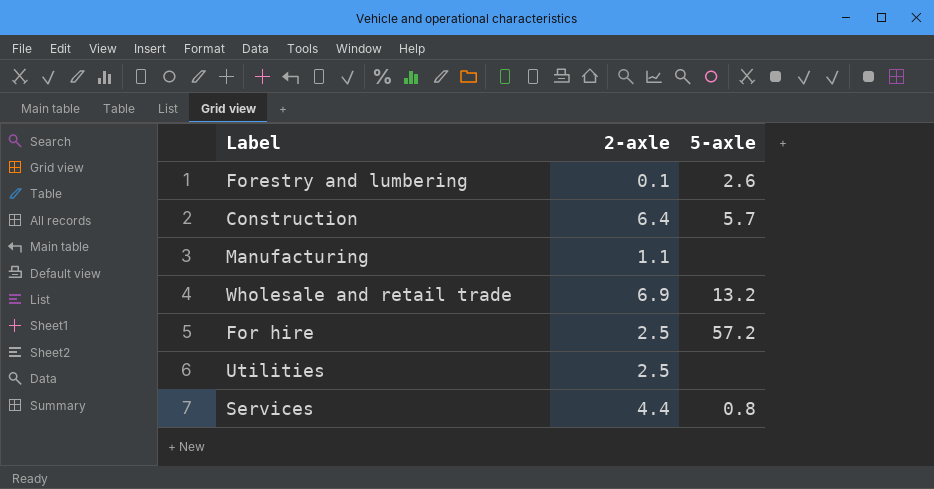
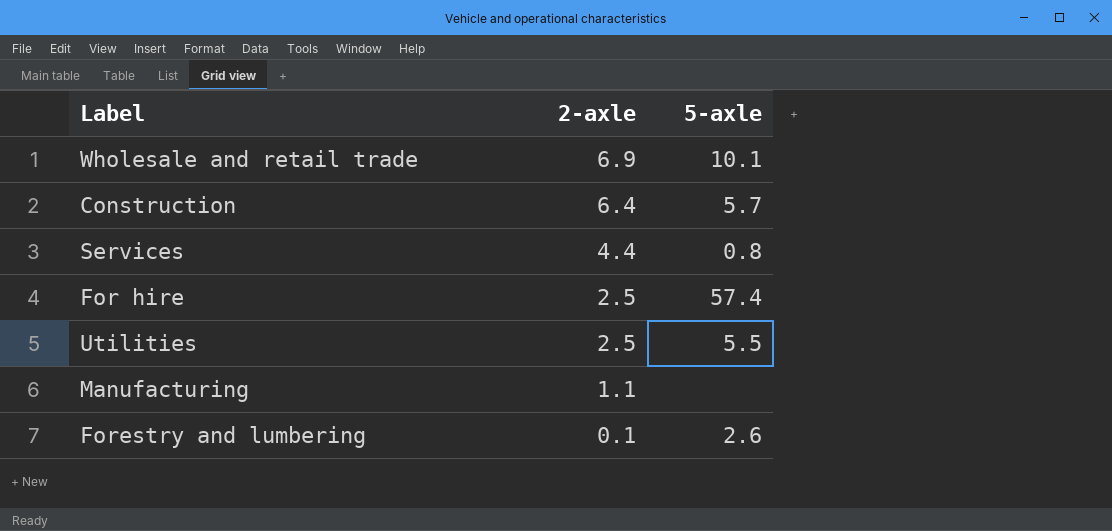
row order: none -> 2-axle descending
Wholesale and retail trade | 5-axle: 13.2 -> 10.1
For hire | 5-axle: 57.2 -> 57.4
Utilities | 5-axle: none -> 5.5

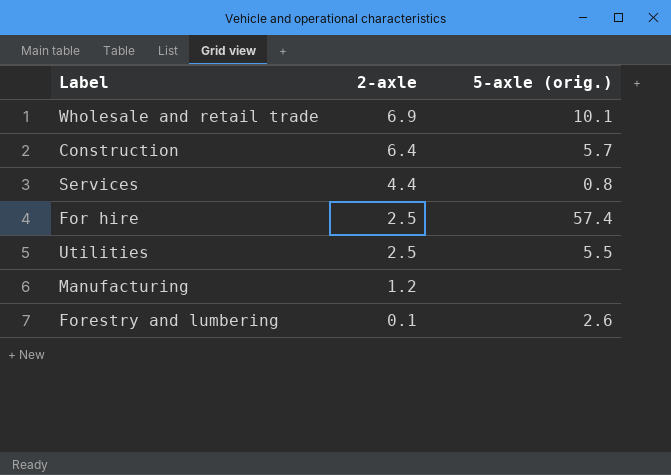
column name: 5-axle -> 5-axle (orig.)
Manufacturing | 2-axle: 1.1 -> 1.2

